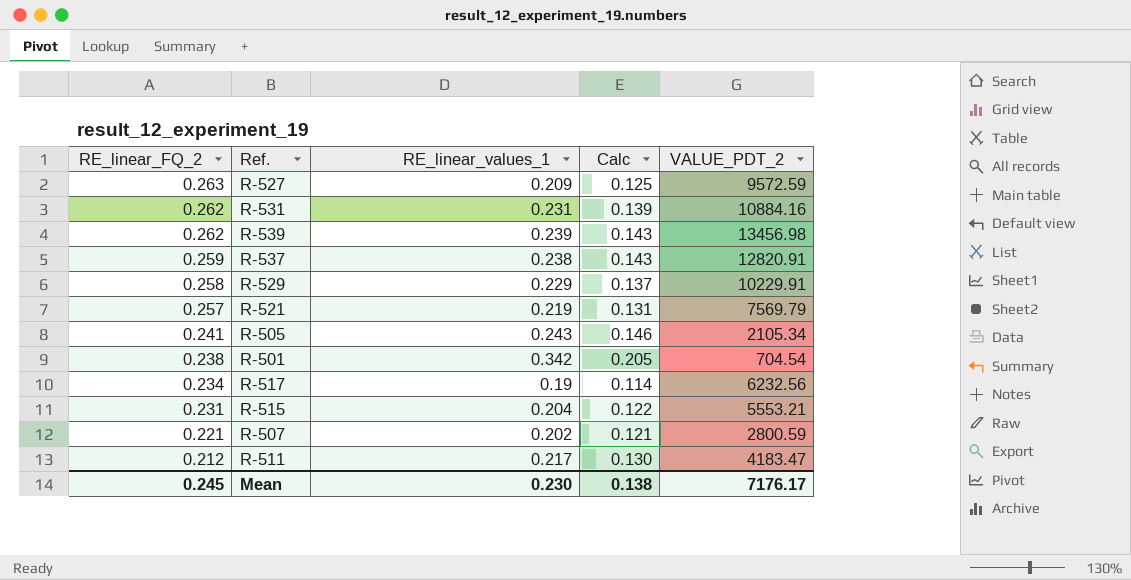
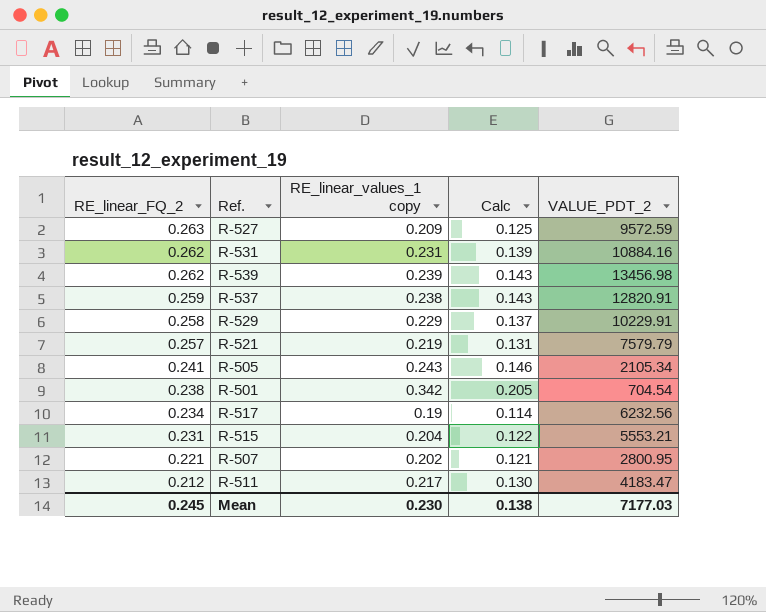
column name: RE_linear_values_1 -> RE_linear_values_1 copy
R-521 | VALUE_PDT_2: 7569.79 -> 7579.79
R-507 | VALUE_PDT_2: 2800.59 -> 2800.95
Mean | VALUE_PDT_2: 7176.17 -> 7177.03

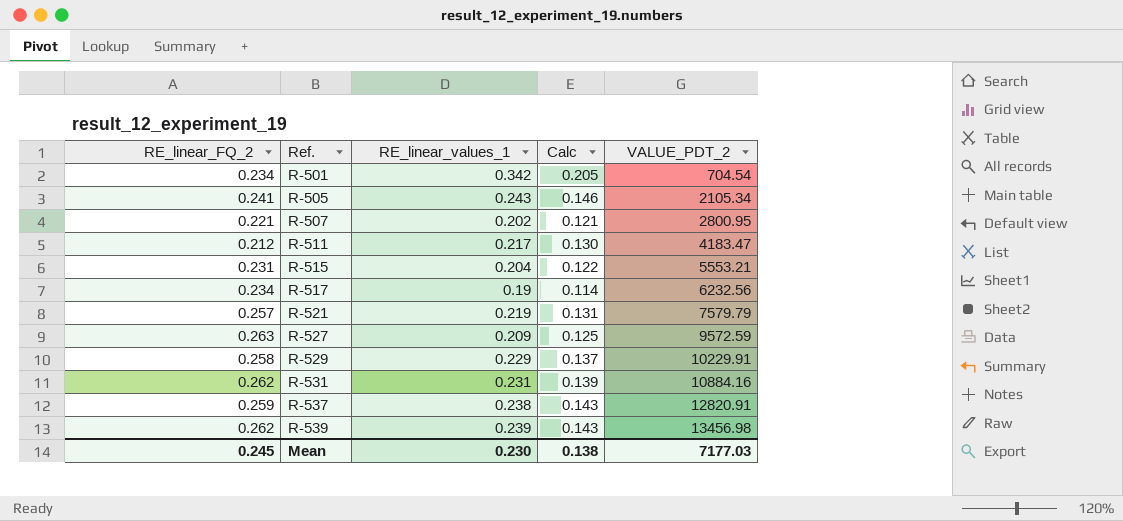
row order: RE_linear_FQ_2 descending -> Ref. ascending
column name: RE_linear_values_1 copy -> RE_linear_values_1
R-501 | RE_linear_FQ_2: 0.238 -> 0.234

